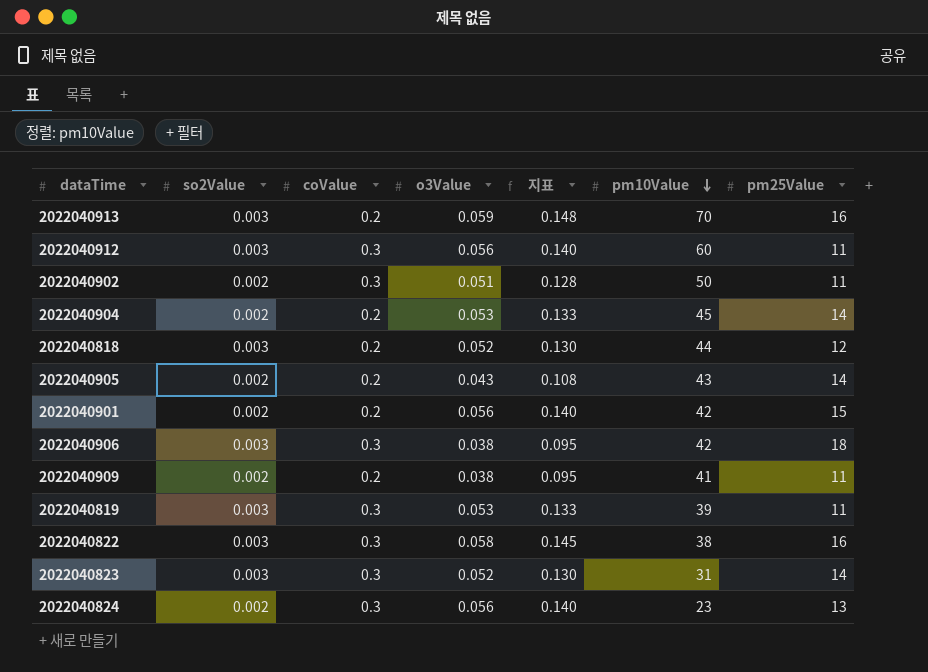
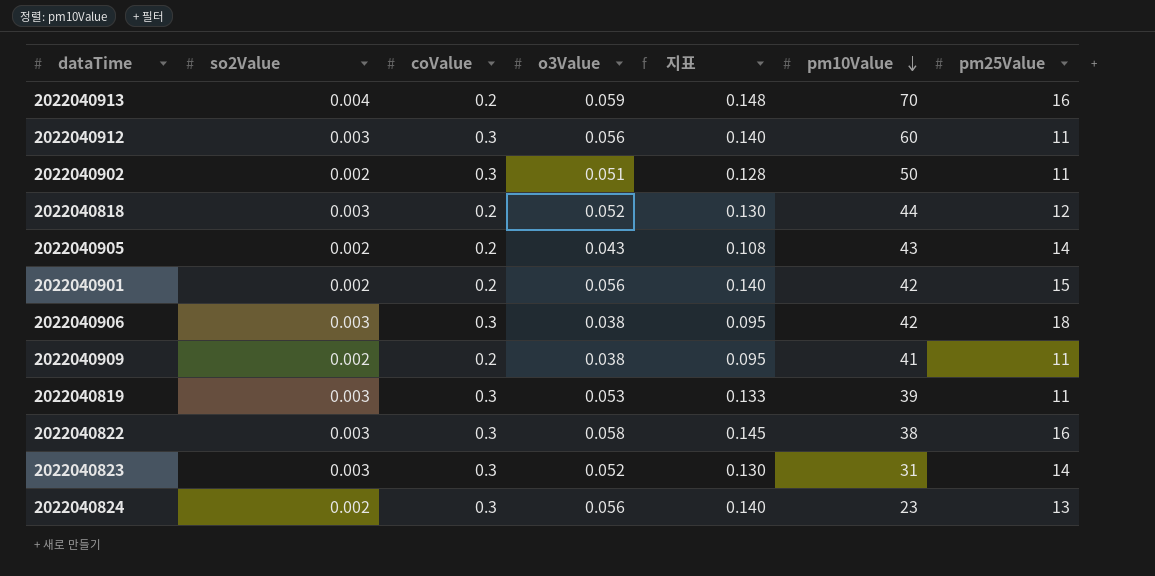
row 2022040904: 0.002 | 0.2 | 0.053 | 0.133 | 45 | 14 -> none
2022040913 | so2Value: 0.003 -> 0.004

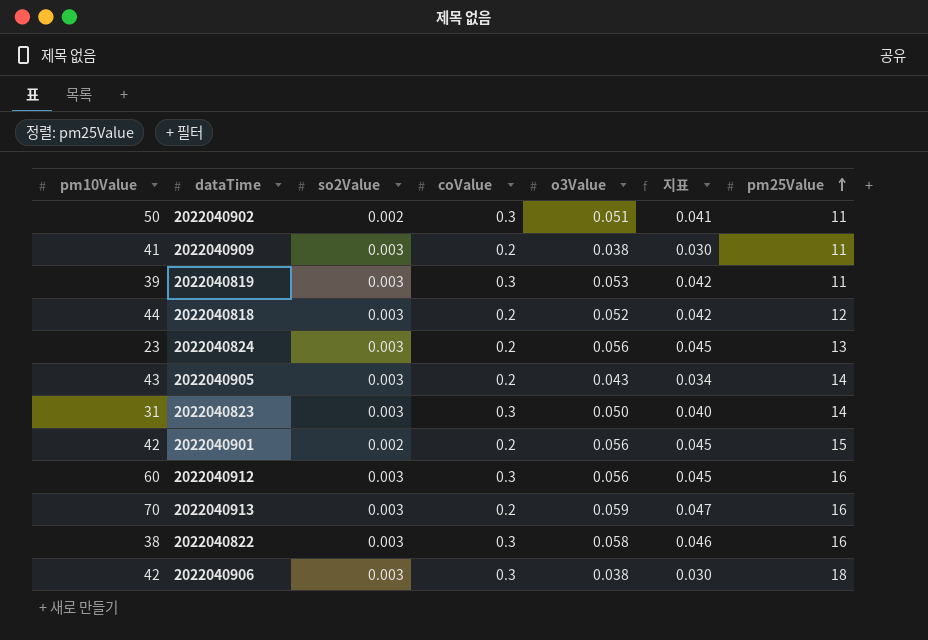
row order: pm10Value descending -> pm25Value ascending
column pm10Value | position: 6 -> 1
column 지표 | formula: [o3Value] * 2.5 -> [o3Value] * 0.8
2022040909 | so2Value: 0.002 -> 0.003
2022040824 | so2Value: 0.002 -> 0.003
2022040824 | coValue: 0.3 -> 0.2
2022040905 | so2Value: 0.002 -> 0.003
2022040823 | o3Value: 0.052 -> 0.050
2022040912 | pm25Value: 11 -> 16
2022040913 | so2Value: 0.004 -> 0.003

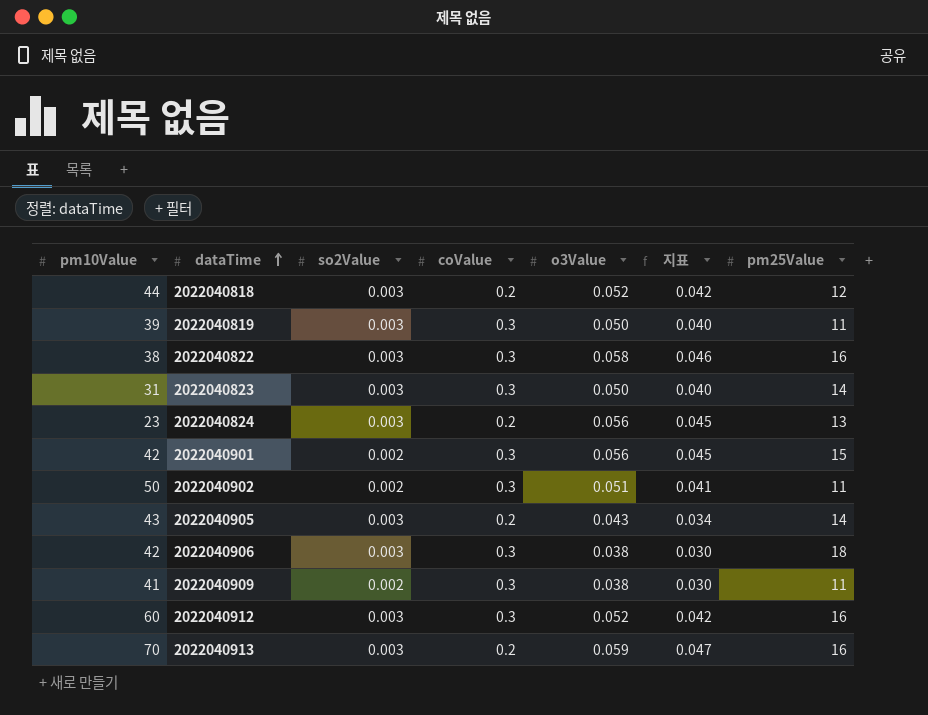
row order: pm25Value ascending -> dataTime ascending
2022040819 | o3Value: 0.053 -> 0.050
2022040819 | 지표: 0.042 -> 0.040
2022040901 | coValue: 0.2 -> 0.3
2022040909 | so2Value: 0.003 -> 0.002
2022040909 | coValue: 0.2 -> 0.3
2022040912 | o3Value: 0.056 -> 0.052
2022040912 | 지표: 0.045 -> 0.042

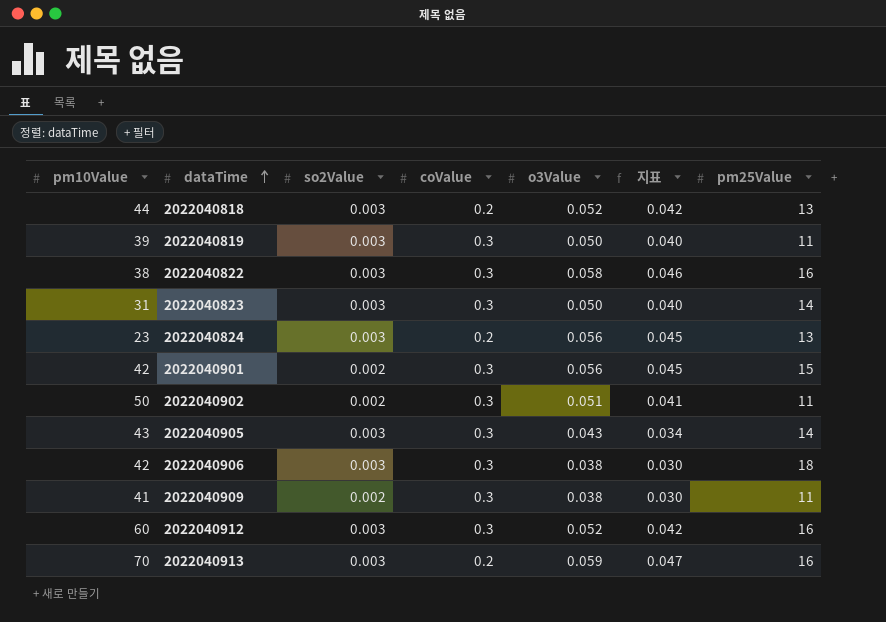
2022040818 | pm25Value: 12 -> 13
2022040905 | coValue: 0.2 -> 0.3

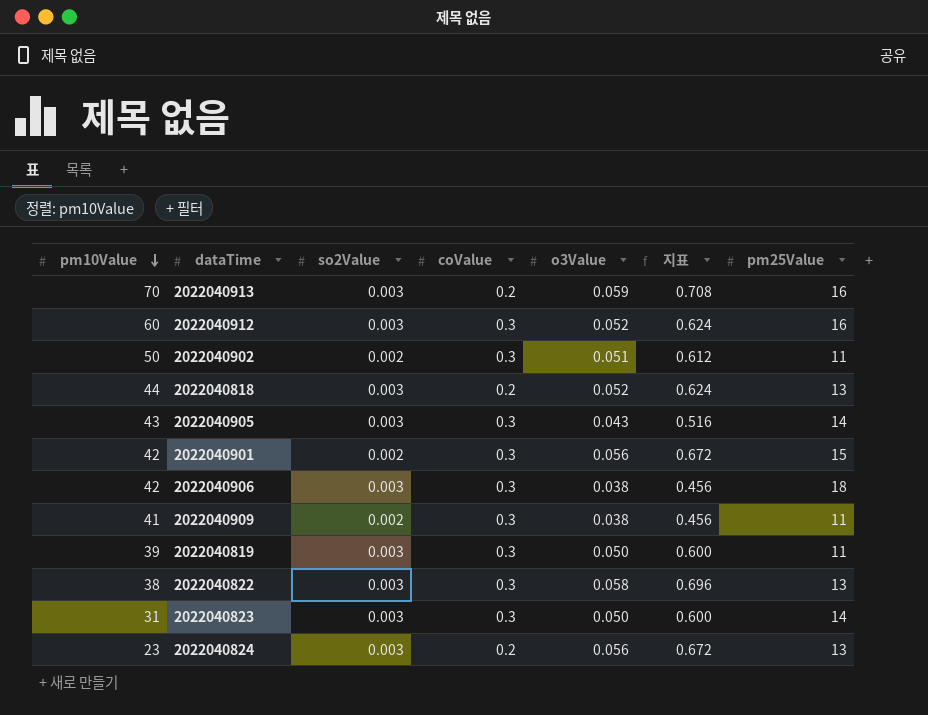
row order: dataTime ascending -> pm10Value descending
column 지표 | formula: [o3Value] * 0.8 -> [o3Value] * 12
2022040822 | pm25Value: 16 -> 13

